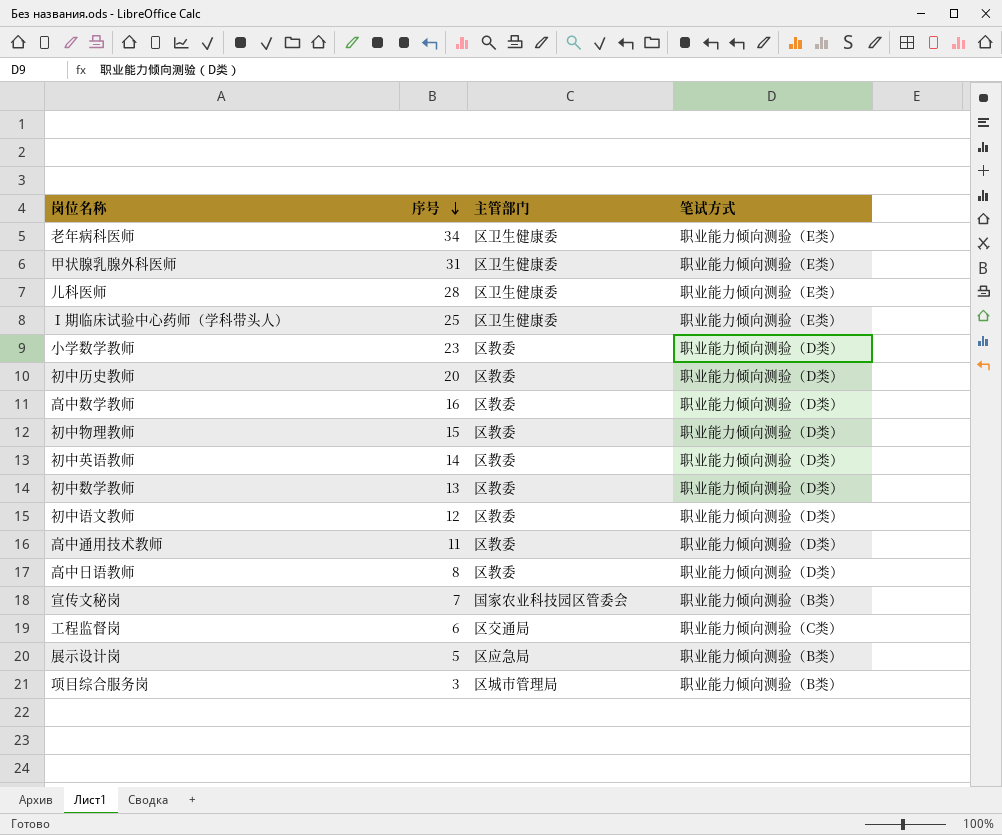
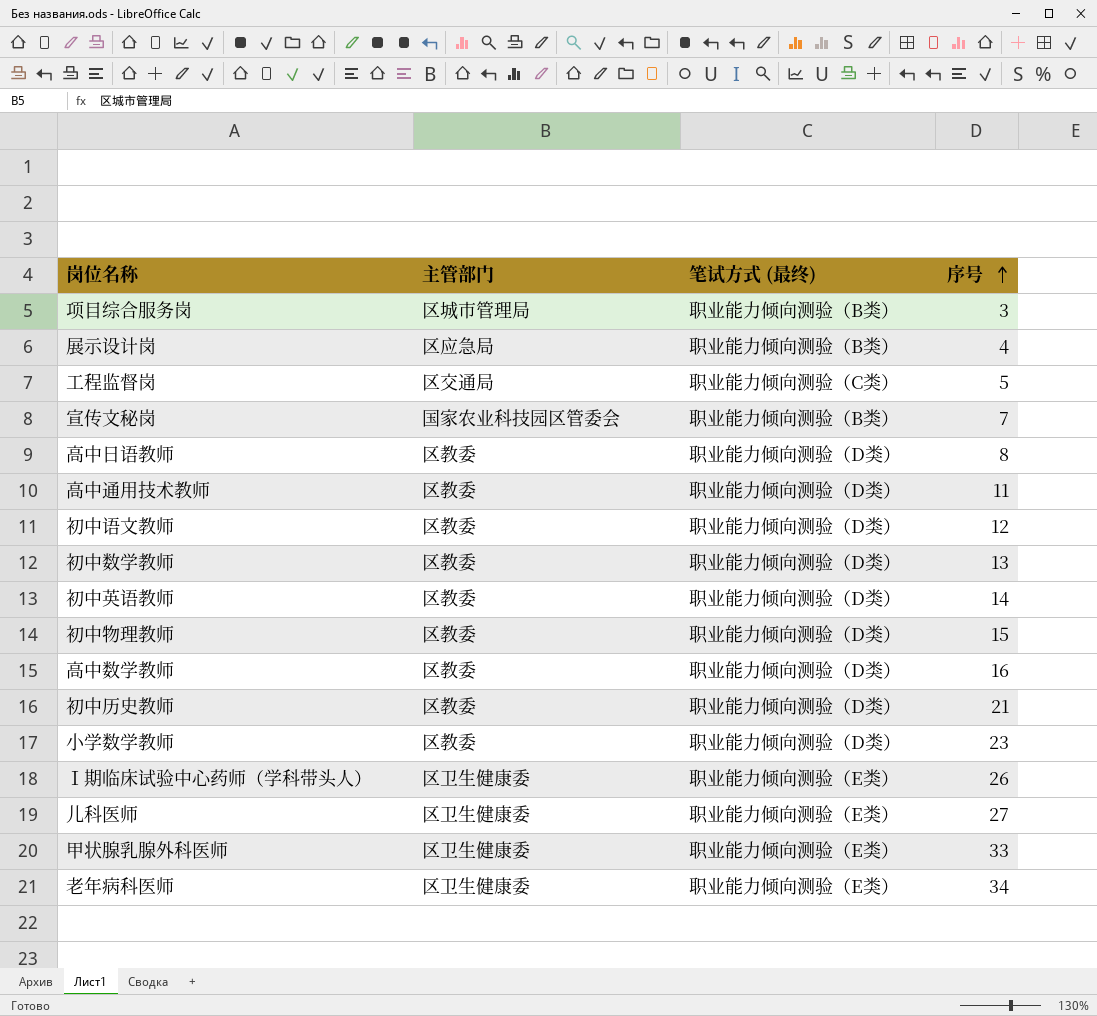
row order: 序号 descending -> 序号 ascending
column name: 笔试方式 -> 笔试方式 (最终)
column 序号 | position: 2 -> 4
展示设计岗 | 序号: 5 -> 4
工程监督岗 | 序号: 6 -> 5
初中历史教师 | 序号: 20 -> 21
Ⅰ期临床试验中心药师（学科带头人） | 序号: 25 -> 26
儿科医师 | 序号: 28 -> 27
甲状腺乳腺外科医师 | 序号: 31 -> 33

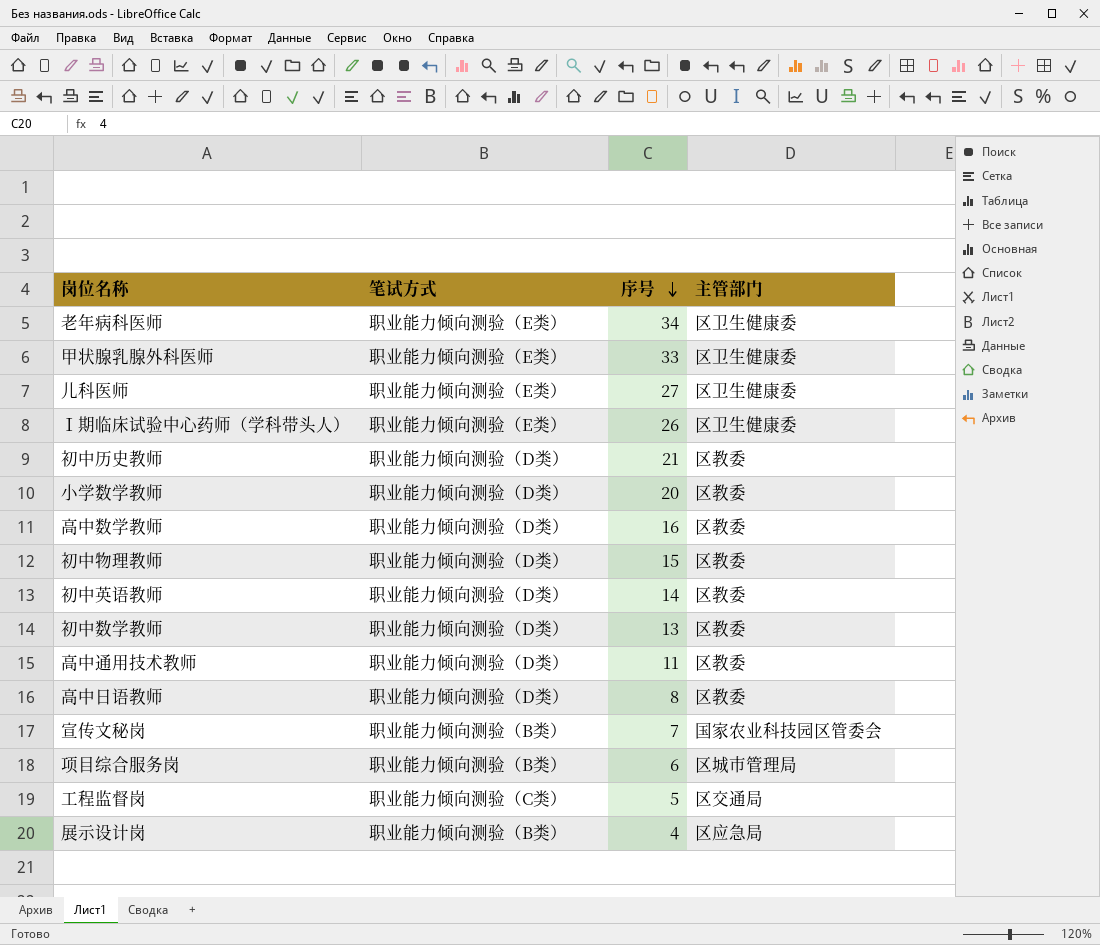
row order: 序号 ascending -> 序号 descending
column name: 笔试方式 (最终) -> 笔试方式
column 主管部门 | position: 2 -> 4
row 初中语文教师: 区教委 | 职业能力倾向测验（D类） | 12 -> none
小学数学教师 | 序号: 23 -> 20
项目综合服务岗 | 序号: 3 -> 6

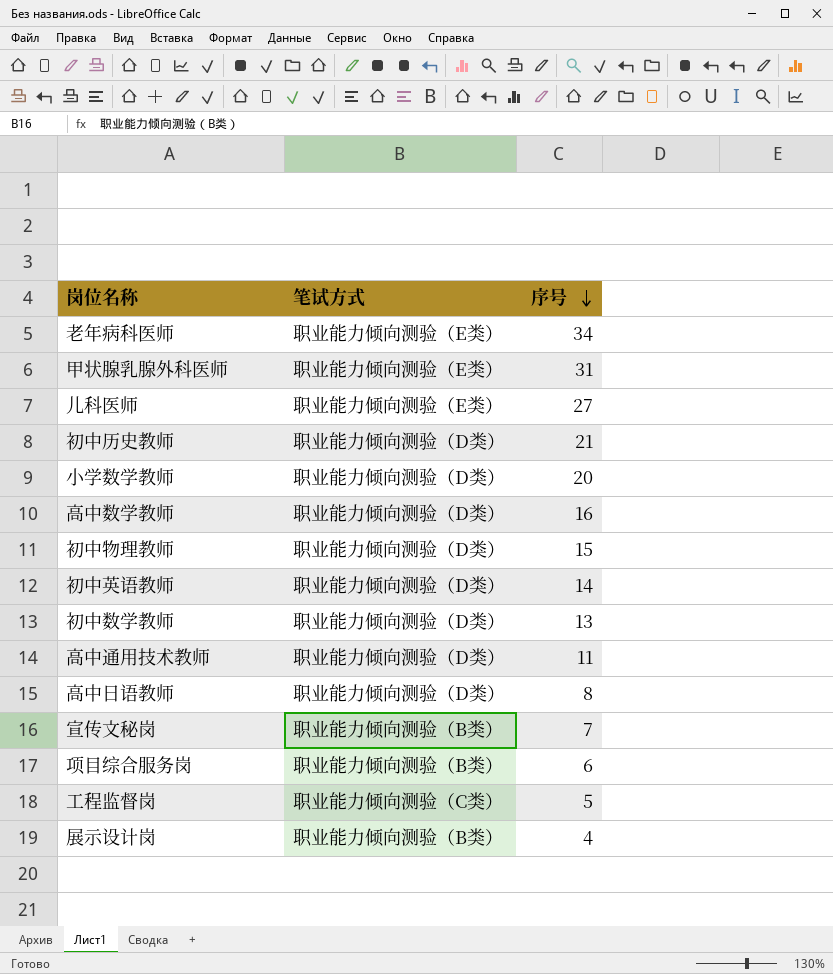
column 主管部门 | position: 4 -> none
row Ⅰ期临床试验中心药师（学科带头人）: 职业能力倾向测验（E类） | 26 | 区卫生健康委 -> none
甲状腺乳腺外科医师 | 序号: 33 -> 31

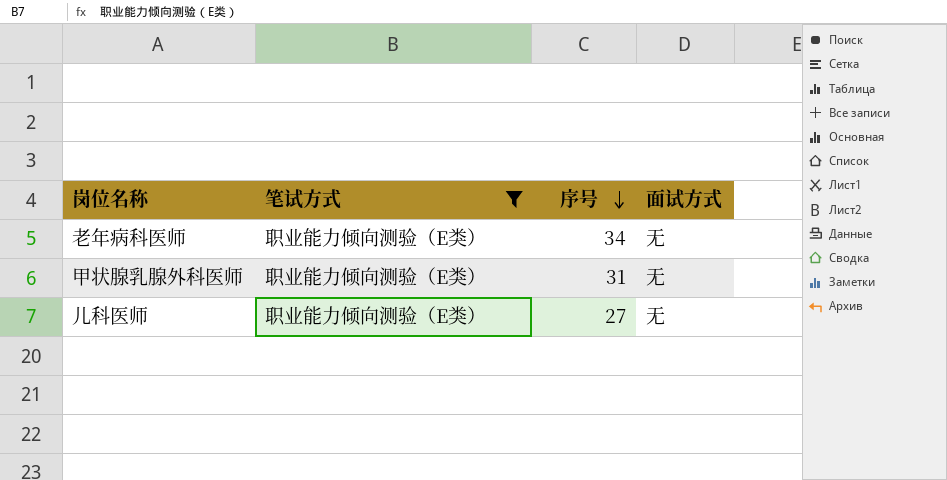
filter: none -> 笔试方式 = 职业能力倾向测验（E类）
column 面试方式 | position: none -> 4

